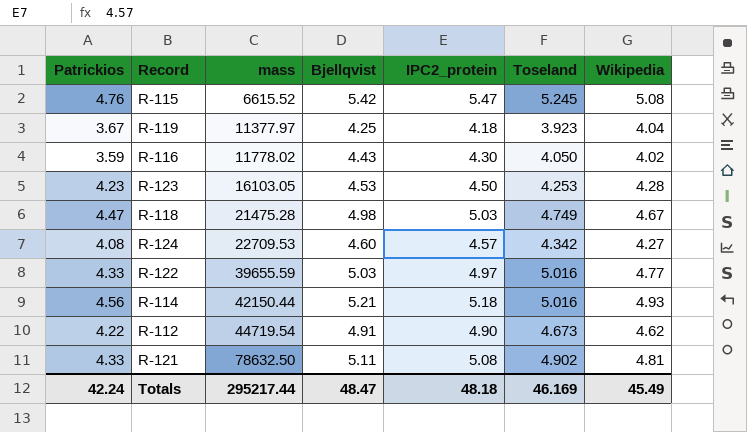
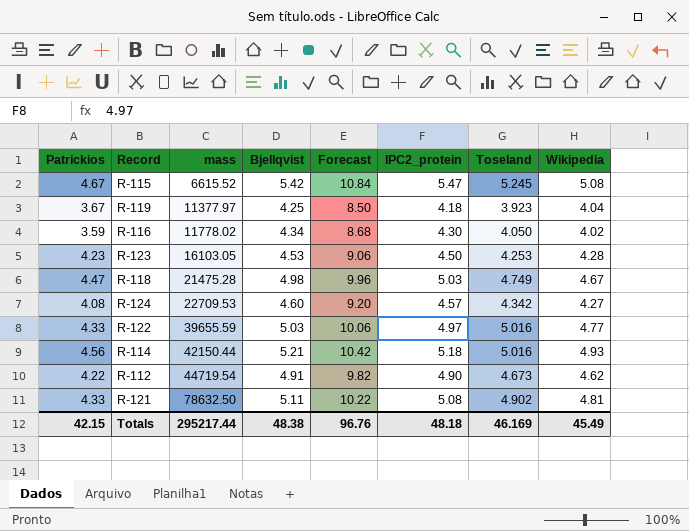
column Forecast | formula: none -> [Bjellqvist] * 2
R-115 | Patrickios: 4.76 -> 4.67
R-116 | Bjellqvist: 4.43 -> 4.34
Totals | Patrickios: 42.24 -> 42.15
Totals | Bjellqvist: 48.47 -> 48.38

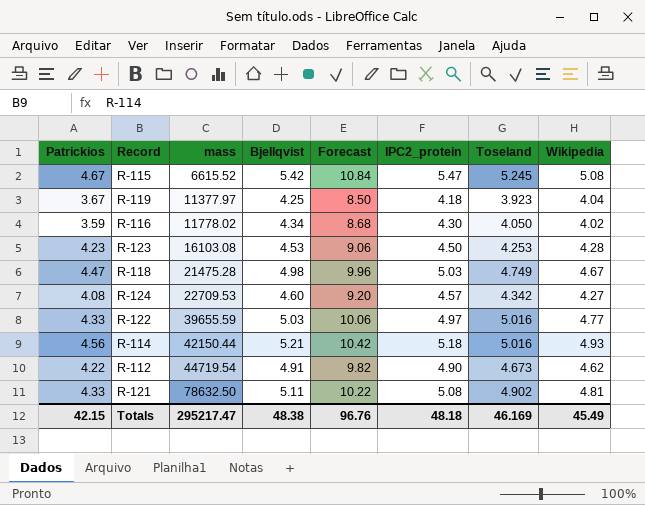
R-123 | mass: 16103.05 -> 16103.08
Totals | mass: 295217.44 -> 295217.47

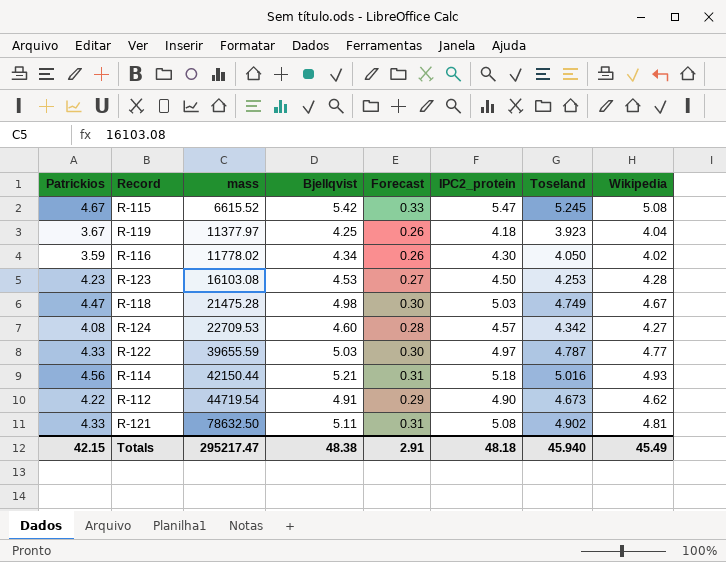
column Forecast | formula: [Bjellqvist] * 2 -> [Bjellqvist] * 0.06
R-122 | Toseland: 5.016 -> 4.787
Totals | Forecast: 96.76 -> 2.91
Totals | Toseland: 46.169 -> 45.940

